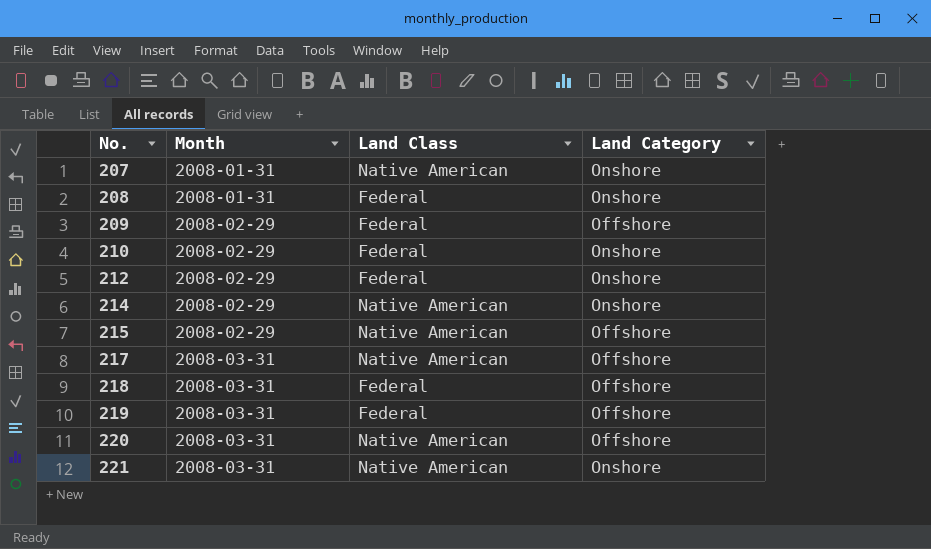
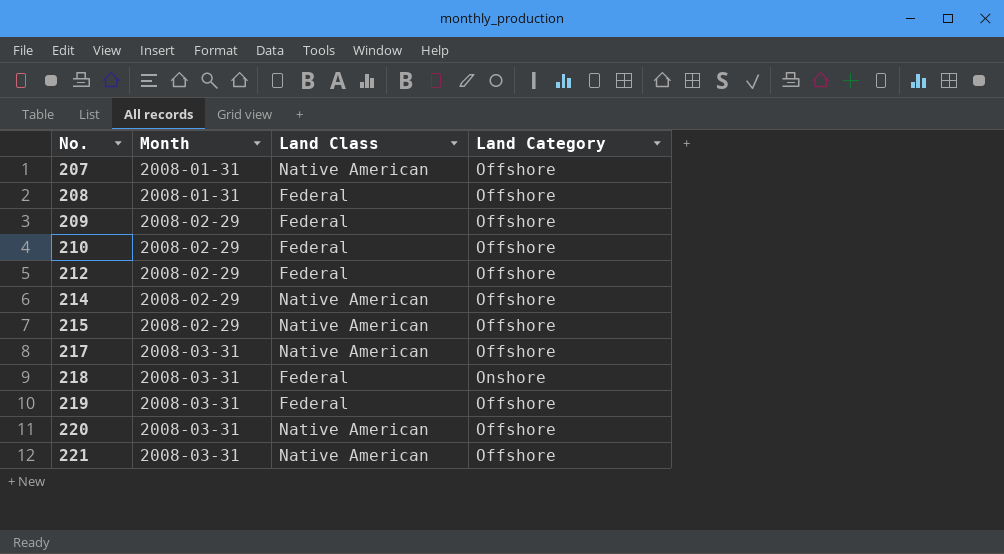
207 | Land Category: Onshore -> Offshore
208 | Land Category: Onshore -> Offshore
210 | Land Category: Onshore -> Offshore
212 | Land Category: Onshore -> Offshore
214 | Land Category: Onshore -> Offshore
218 | Land Category: Offshore -> Onshore
221 | Land Category: Onshore -> Offshore

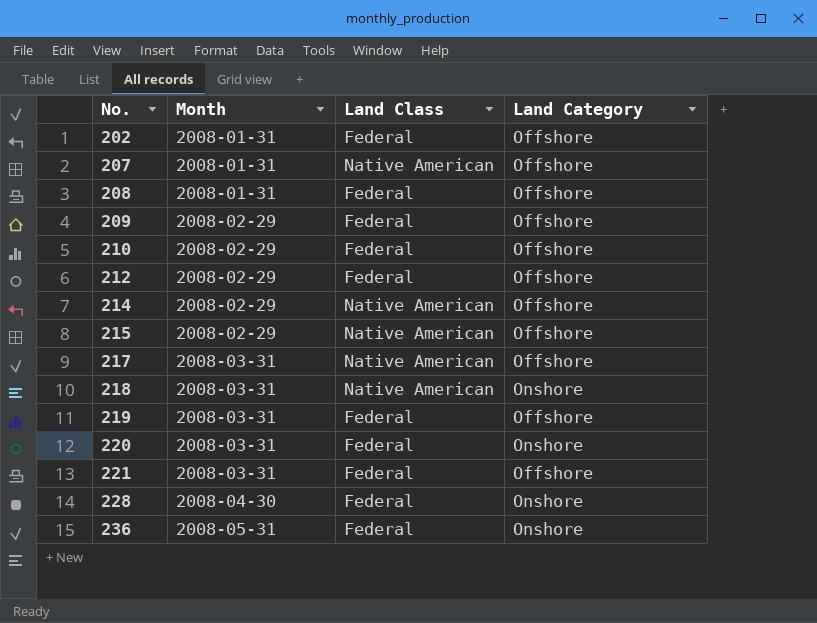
row 202: none -> 2008-01-31 | Federal | Offshore
218 | Land Class: Federal -> Native American
220 | Land Class: Native American -> Federal
220 | Land Category: Offshore -> Onshore
221 | Land Class: Native American -> Federal
row 228: none -> 2008-04-30 | Federal | Onshore
row 236: none -> 2008-05-31 | Federal | Onshore

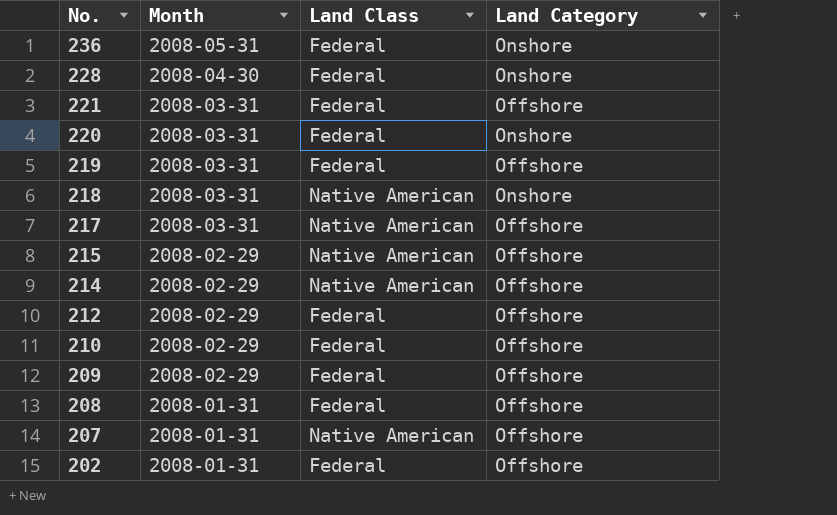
row order: No. ascending -> No. descending

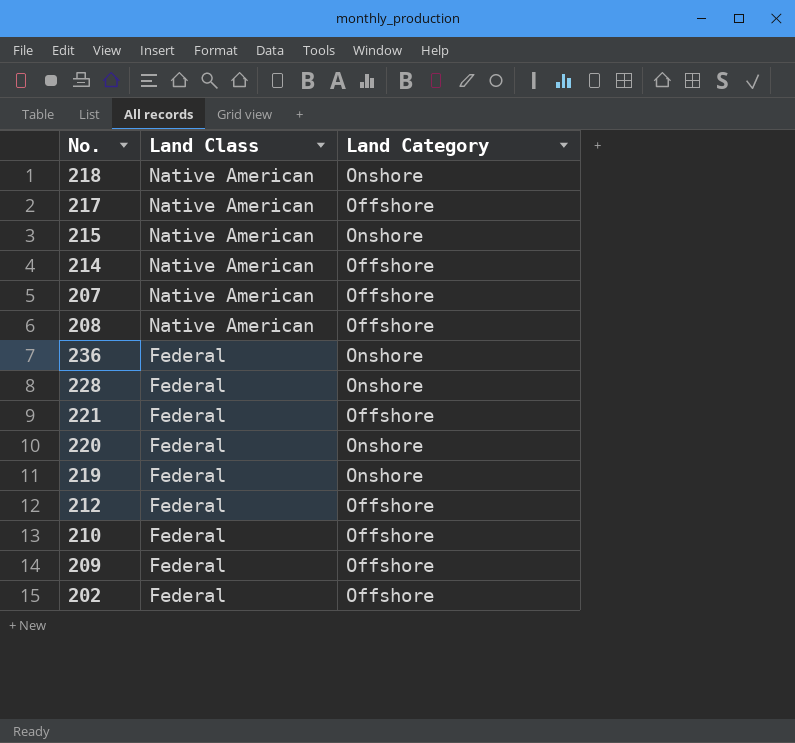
row order: No. descending -> Land Class descending
column Month | position: 2 -> none
215 | Land Category: Offshore -> Onshore
208 | Land Class: Federal -> Native American
219 | Land Category: Offshore -> Onshore

